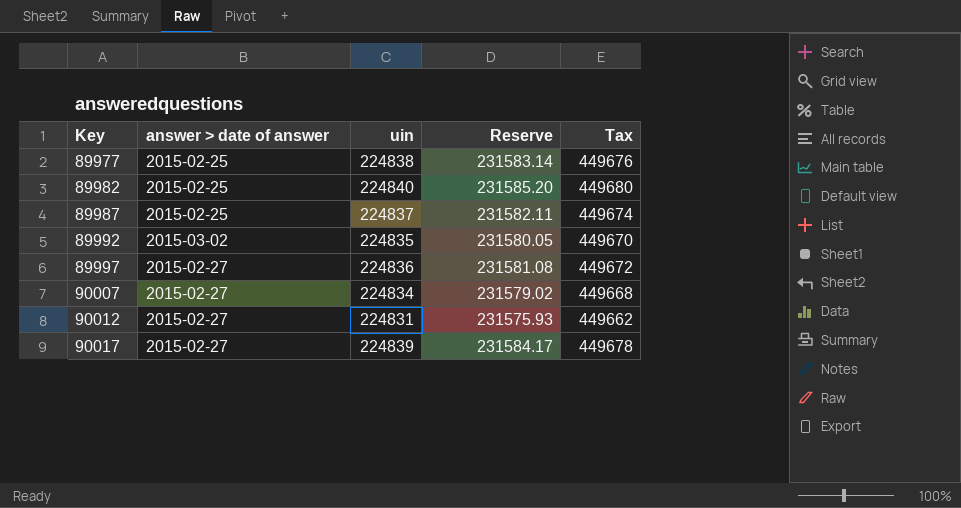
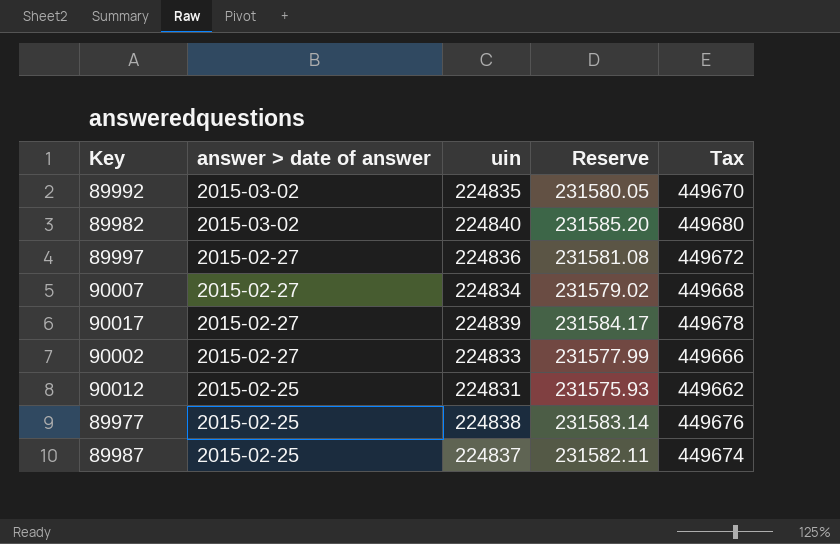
row order: Key ascending -> answer > date of answer descending
89982 | answer > date of answer: 2015-02-25 -> 2015-03-02
row 90002: none -> 2015-02-27 | 224833 | 231577.99 | 449666
90012 | answer > date of answer: 2015-02-27 -> 2015-02-25

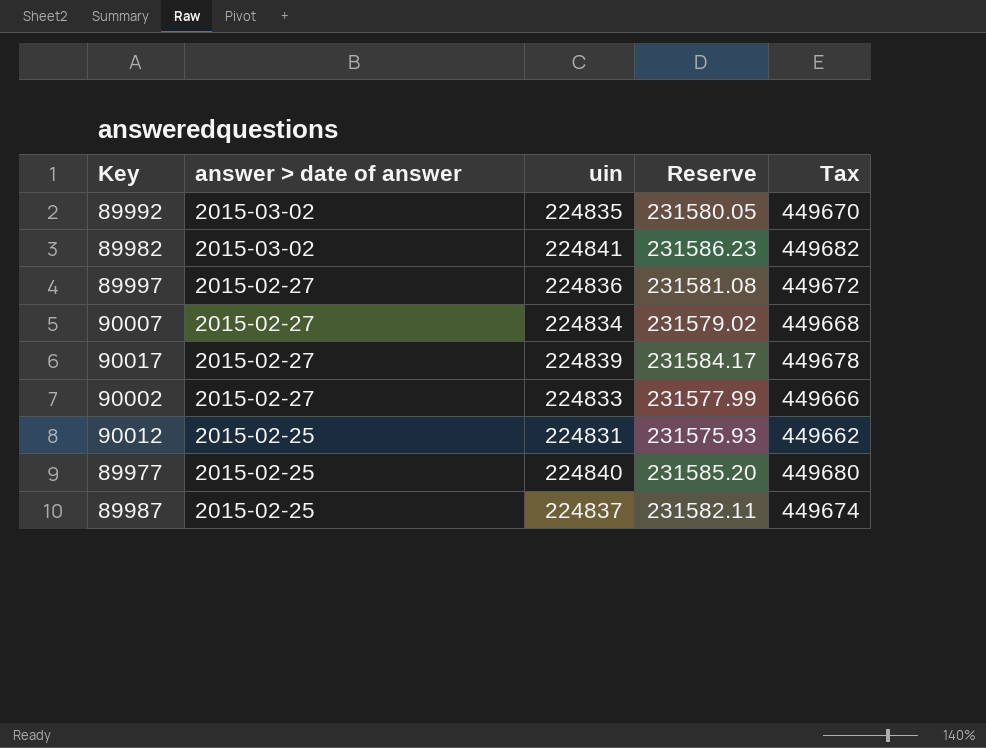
89982 | uin: 224840 -> 224841
89982 | Reserve: 231585.20 -> 231586.23
89982 | Tax: 449680 -> 449682
89977 | uin: 224838 -> 224840
89977 | Reserve: 231583.14 -> 231585.20
89977 | Tax: 449676 -> 449680

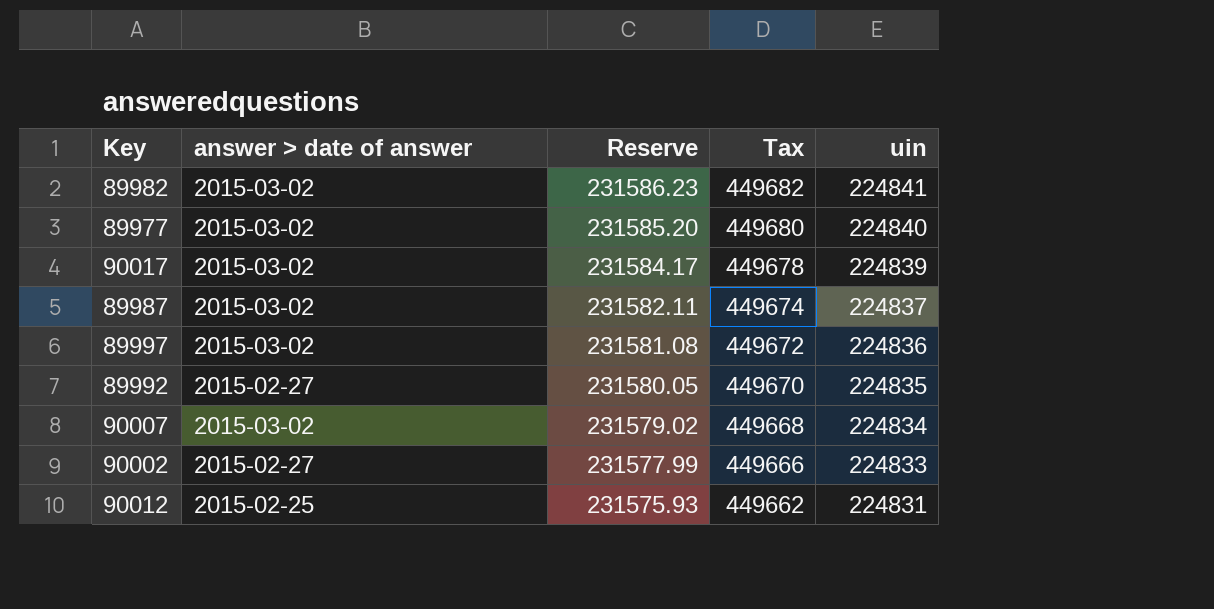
row order: answer > date of answer descending -> Reserve descending
column uin | position: 3 -> 5
89977 | answer > date of answer: 2015-02-25 -> 2015-03-02
90017 | answer > date of answer: 2015-02-27 -> 2015-03-02
89987 | answer > date of answer: 2015-02-25 -> 2015-03-02
89997 | answer > date of answer: 2015-02-27 -> 2015-03-02
89992 | answer > date of answer: 2015-03-02 -> 2015-02-27
90007 | answer > date of answer: 2015-02-27 -> 2015-03-02

